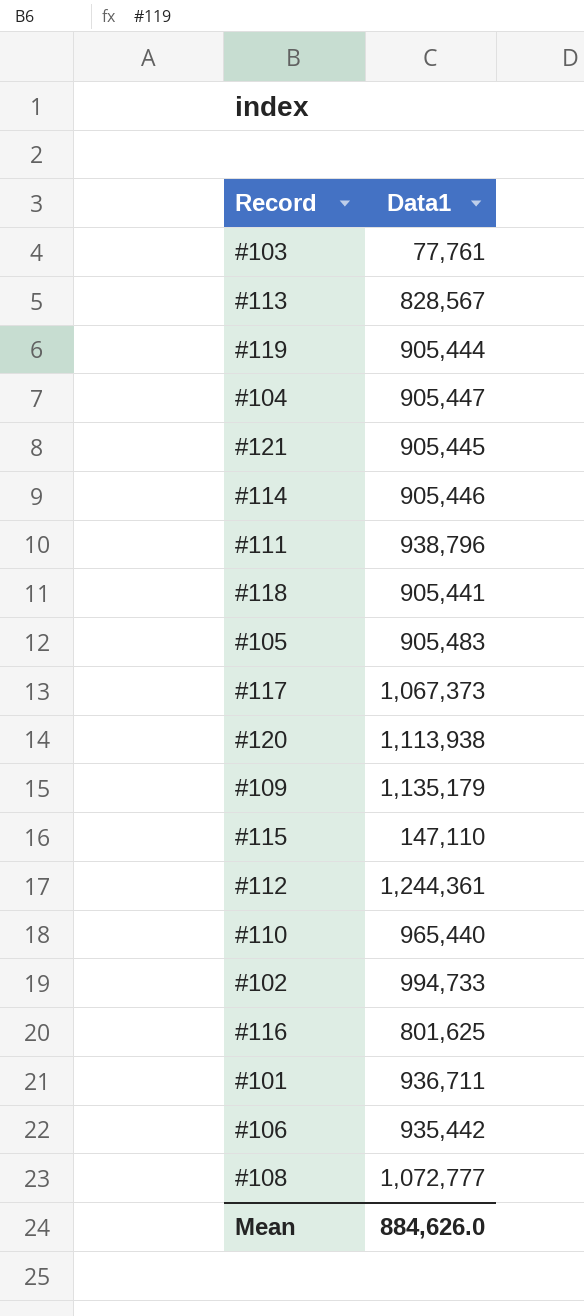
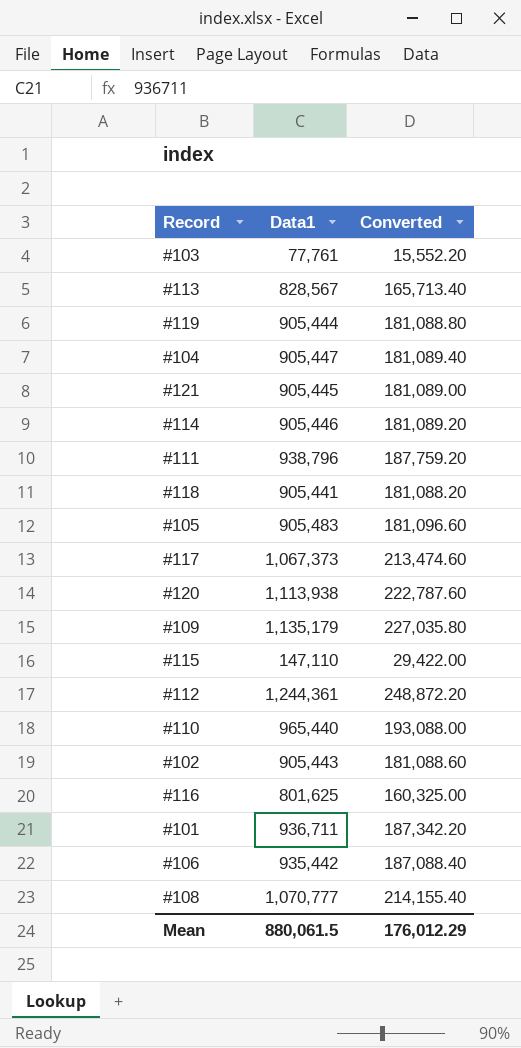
column Converted | formula: none -> [Data1] * 0.2
#102 | Data1: 994,733 -> 905,443
#108 | Data1: 1,072,777 -> 1,070,777
Mean | Data1: 884,626.0 -> 880,061.5

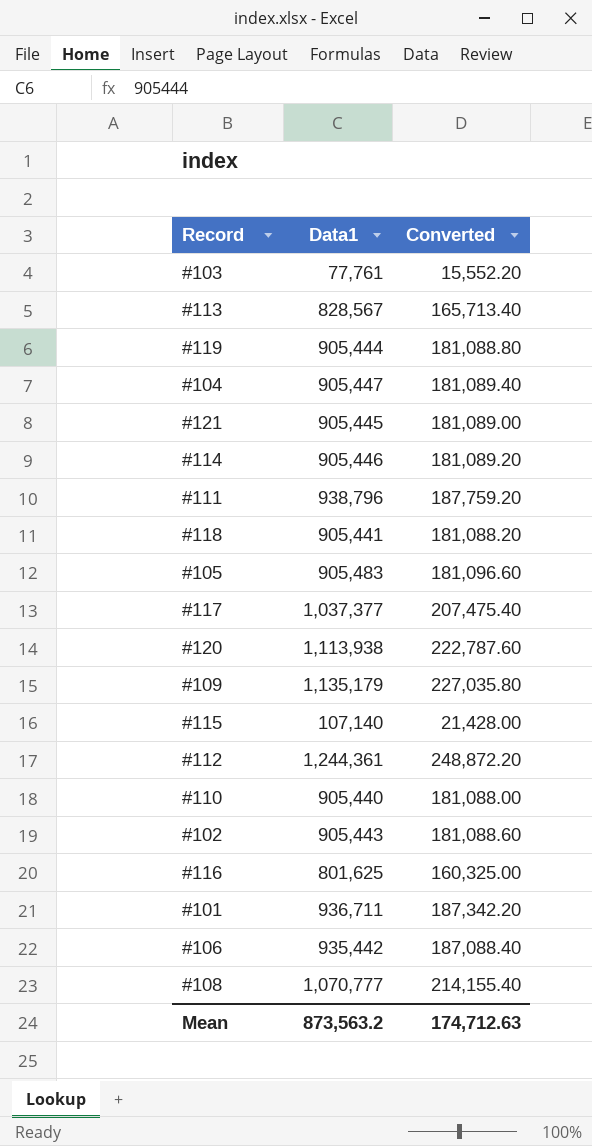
#117 | Data1: 1,067,373 -> 1,037,377
#117 | Converted: 213,474.60 -> 207,475.40
#115 | Data1: 147,110 -> 107,140
#115 | Converted: 29,422.00 -> 21,428.00
#110 | Data1: 965,440 -> 905,440
#110 | Converted: 193,088.00 -> 181,088.00
Mean | Data1: 880,061.5 -> 873,563.2
Mean | Converted: 176,012.29 -> 174,712.63

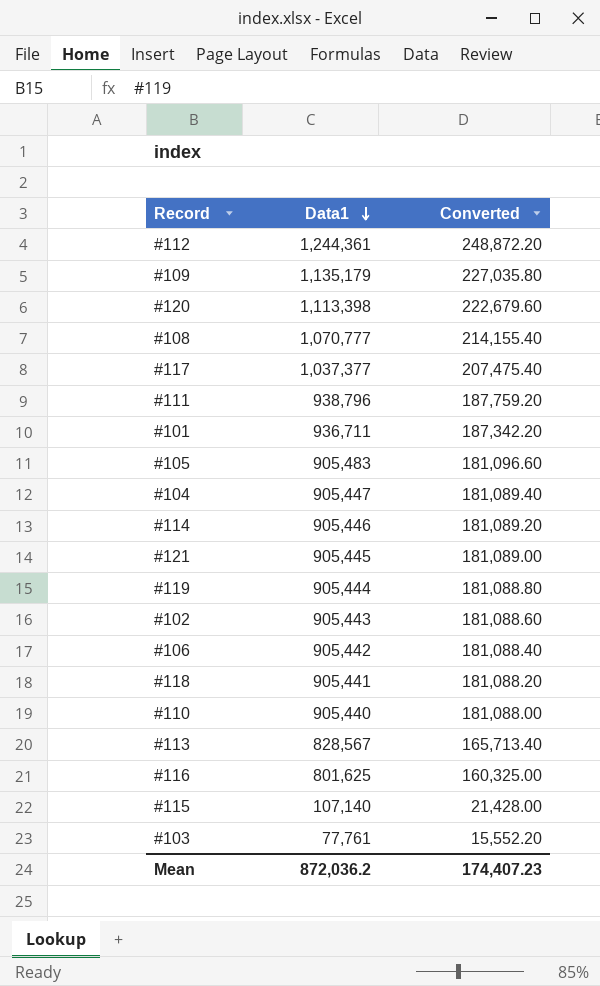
row order: none -> Data1 descending
#120 | Data1: 1,113,938 -> 1,113,398
#120 | Converted: 222,787.60 -> 222,679.60
#106 | Data1: 935,442 -> 905,442
#106 | Converted: 187,088.40 -> 181,088.40
Mean | Data1: 873,563.2 -> 872,036.2
Mean | Converted: 174,712.63 -> 174,407.23

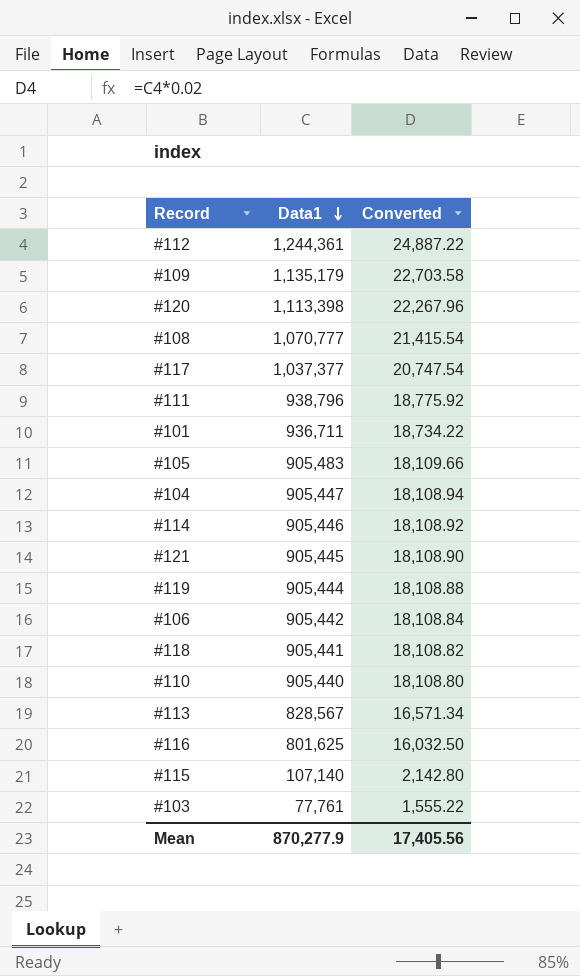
column Converted | formula: [Data1] * 0.2 -> [Data1] * 0.02
row #102: 905,443 | 181,088.60 -> none
Mean | Data1: 872,036.2 -> 870,277.9
Mean | Converted: 174,407.23 -> 17,405.56

